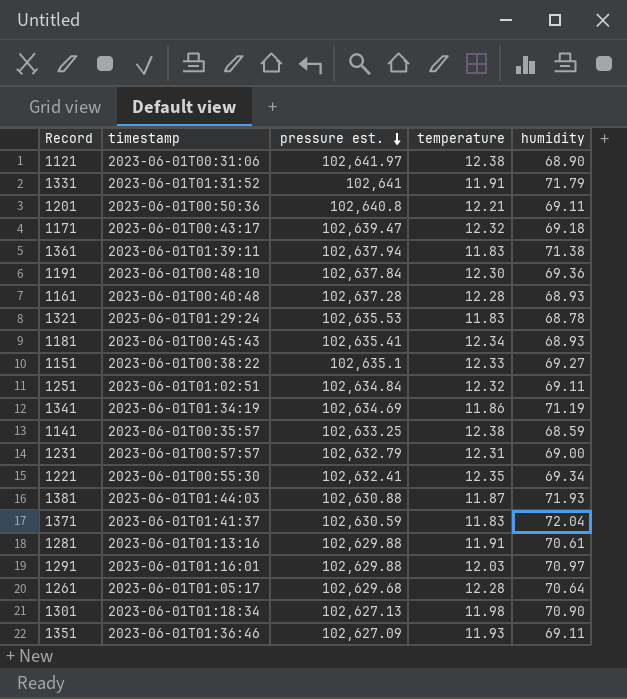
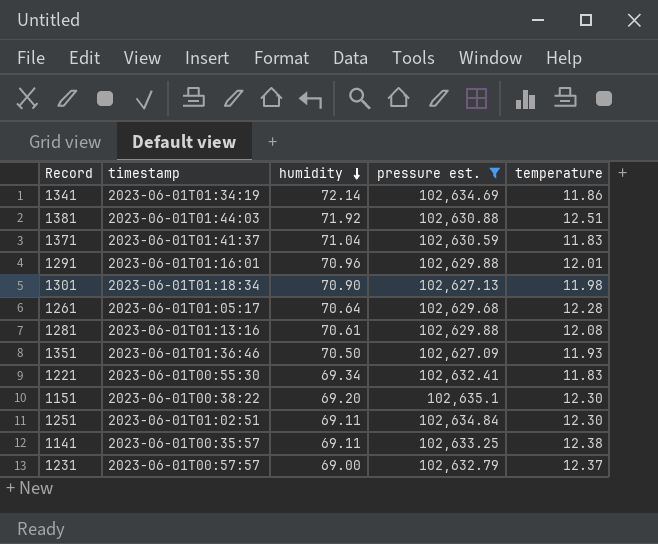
filter: none -> pressure est. <= 102,635.1
row order: pressure est. descending -> humidity descending
column humidity | position: 5 -> 3
1341 | humidity: 71.19 -> 72.14
1381 | humidity: 71.93 -> 71.92
1381 | temperature: 11.87 -> 12.51
1371 | humidity: 72.04 -> 71.04
1291 | humidity: 70.97 -> 70.96
1291 | temperature: 12.03 -> 12.01
1281 | temperature: 11.91 -> 12.08
1351 | humidity: 69.11 -> 70.50
1221 | temperature: 12.35 -> 11.83
1151 | humidity: 69.27 -> 69.20
1151 | temperature: 12.33 -> 12.30
1251 | temperature: 12.32 -> 12.30
1141 | humidity: 68.59 -> 69.11
1231 | temperature: 12.31 -> 12.37

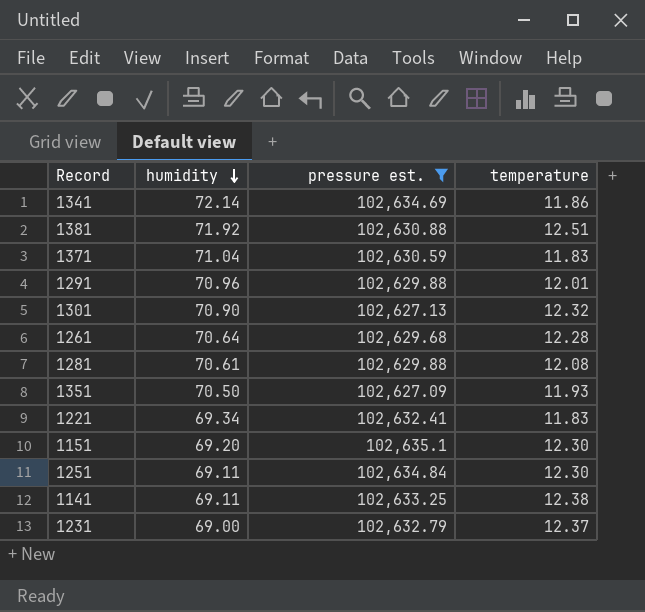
column timestamp | position: 2 -> none
1301 | temperature: 11.98 -> 12.32

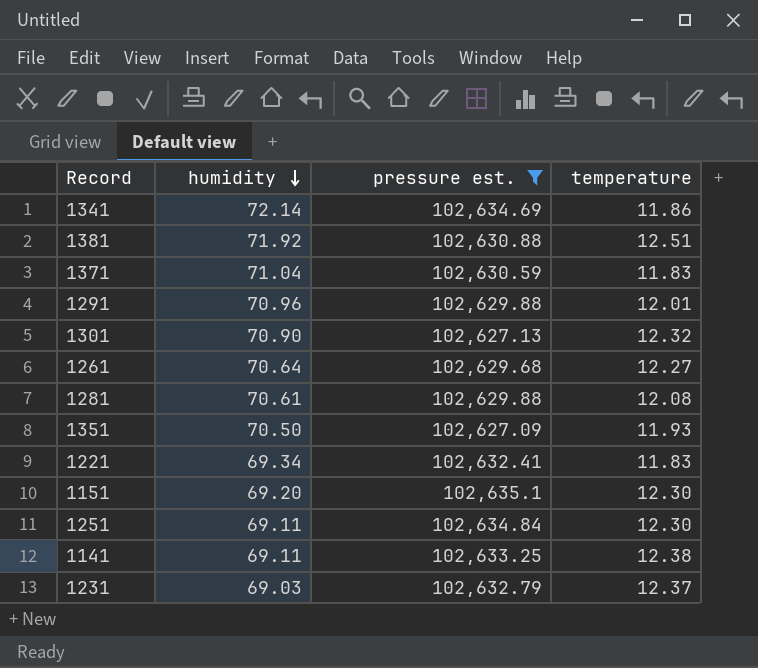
1261 | temperature: 12.28 -> 12.27
1231 | humidity: 69.00 -> 69.03

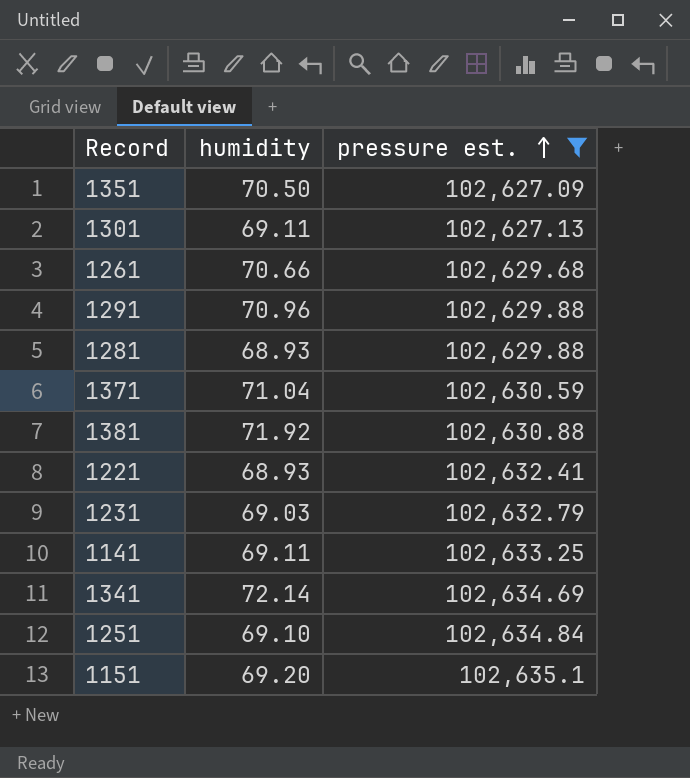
row order: humidity descending -> pressure est. ascending
column temperature | position: 4 -> none
1301 | humidity: 70.90 -> 69.11
1261 | humidity: 70.64 -> 70.66
1281 | humidity: 70.61 -> 68.93
1221 | humidity: 69.34 -> 68.93
1251 | humidity: 69.11 -> 69.10

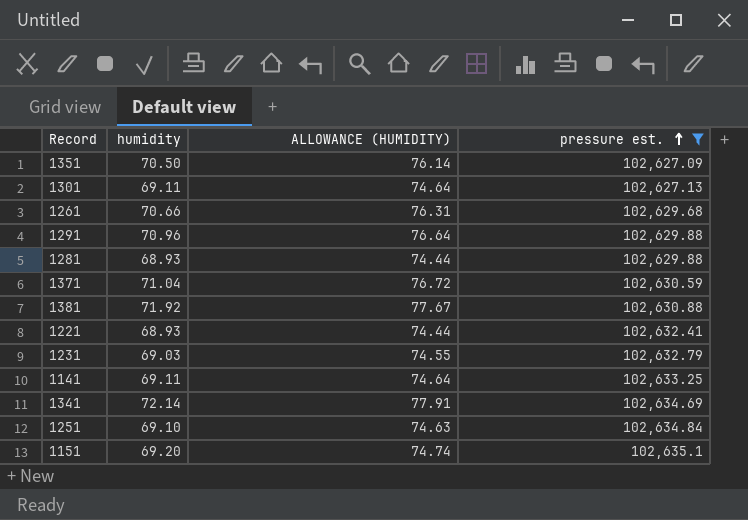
column ALLOWANCE (HUMIDITY) | formula: none -> [humidity] * 1.08

